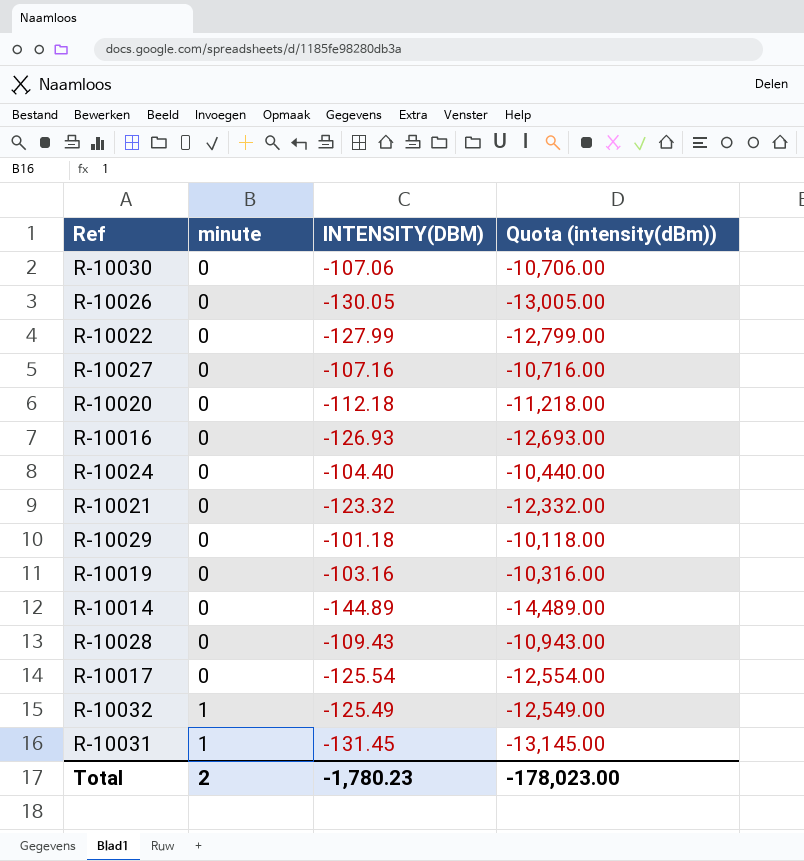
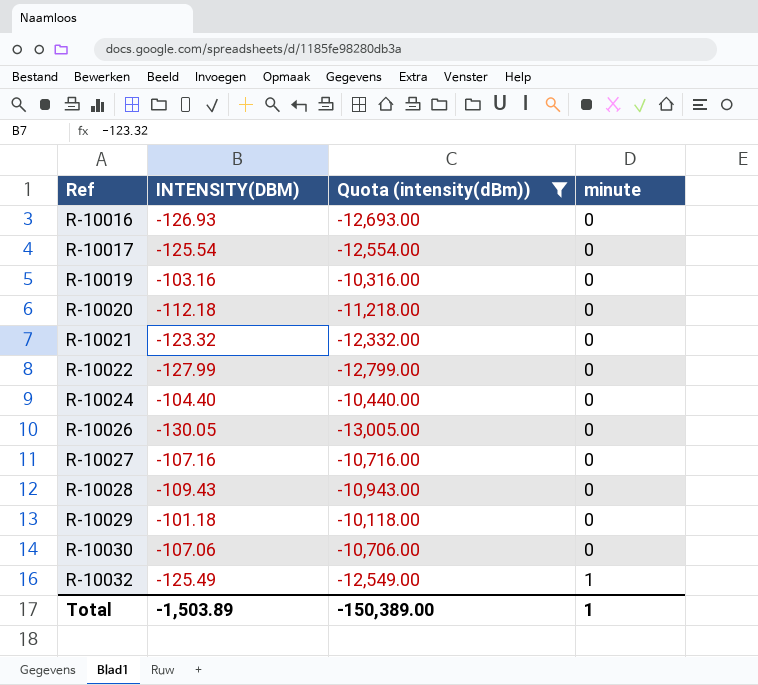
filter: none -> Quota (intensity(dBm)) >= -13,005.00
row order: minute ascending -> Ref ascending
column minute | position: 2 -> 4
Total | INTENSITY(DBM): -1,780.23 -> -1,503.89
Total | Quota (intensity(dBm)): -178,023.00 -> -150,389.00
Total | minute: 2 -> 1

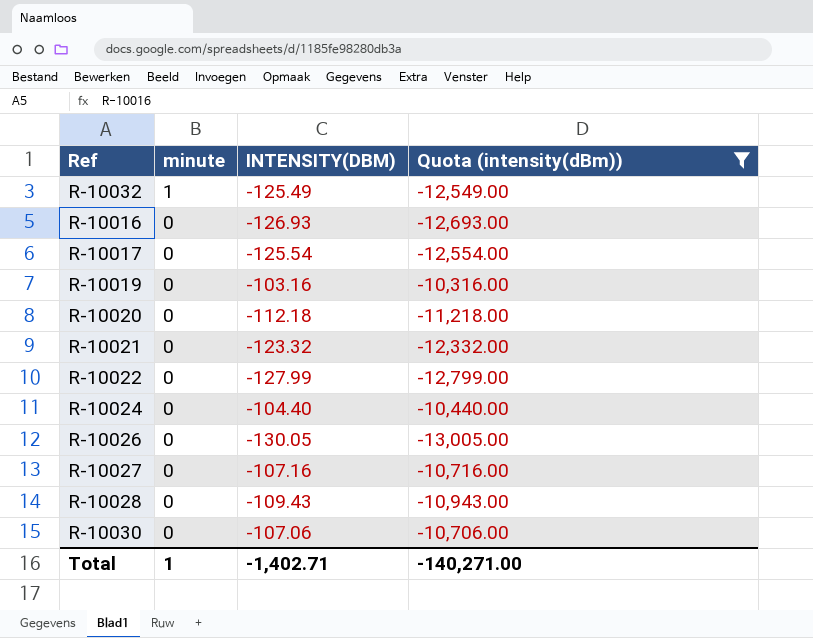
row order: Ref ascending -> minute descending
column minute | position: 4 -> 2
row R-10029: -101.18 | -10,118.00 | 0 -> none
Total | INTENSITY(DBM): -1,503.89 -> -1,402.71
Total | Quota (intensity(dBm)): -150,389.00 -> -140,271.00

